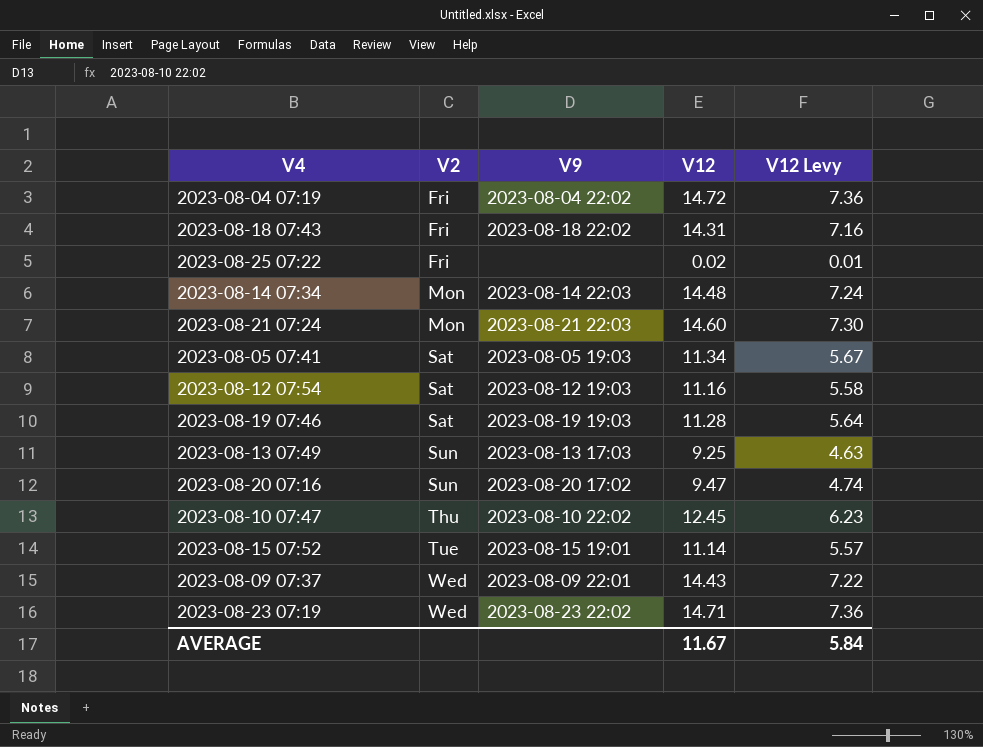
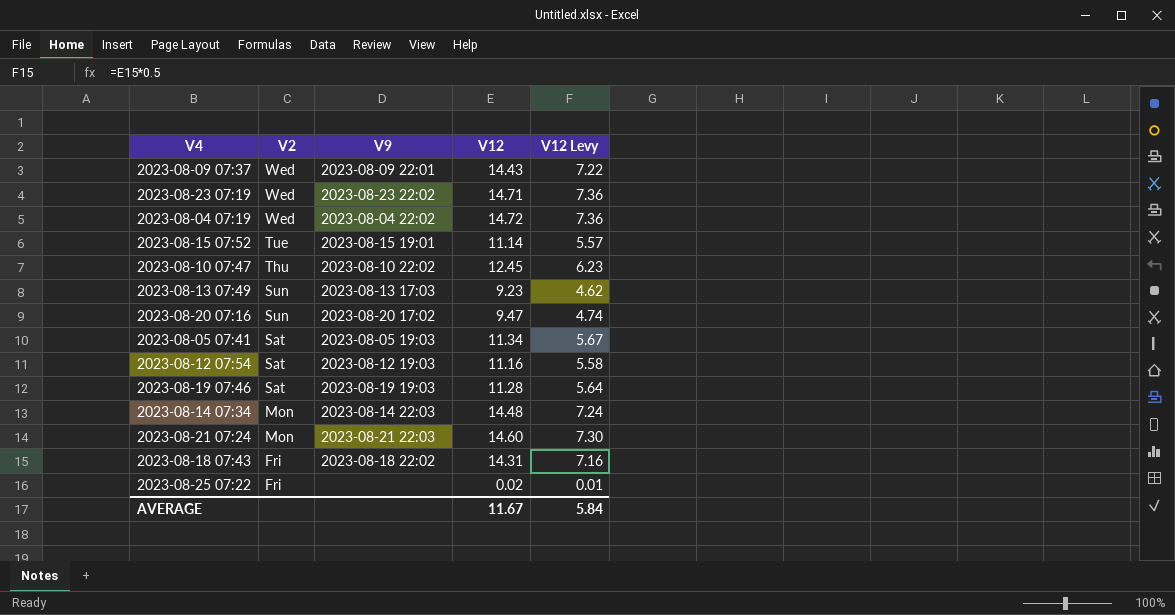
row order: V2 ascending -> V2 descending
2023-08-04 07:19 | V2: Fri -> Wed
2023-08-13 07:49 | V12: 9.25 -> 9.23
2023-08-13 07:49 | V12 Levy: 4.63 -> 4.62

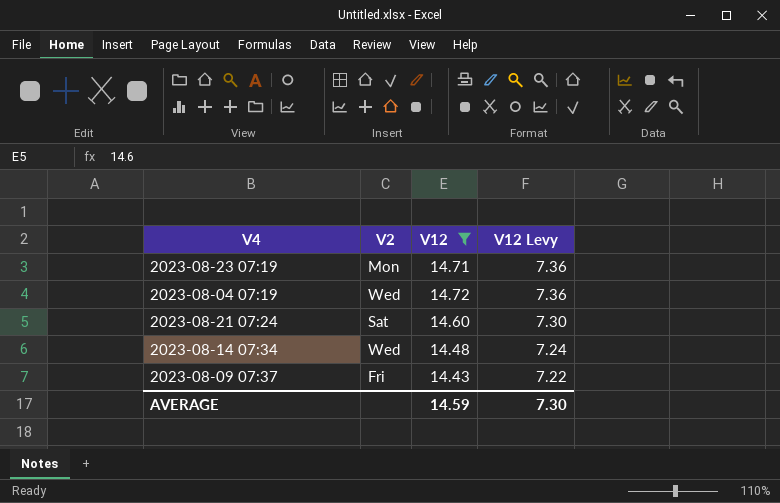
filter: none -> V12 >= 14.43
row order: V2 descending -> V12 Levy descending
column V9 | position: 3 -> none
2023-08-23 07:19 | V2: Wed -> Mon
2023-08-21 07:24 | V2: Mon -> Sat
2023-08-14 07:34 | V2: Mon -> Wed
2023-08-09 07:37 | V2: Wed -> Fri
AVERAGE | V12: 11.67 -> 14.59
AVERAGE | V12 Levy: 5.84 -> 7.30

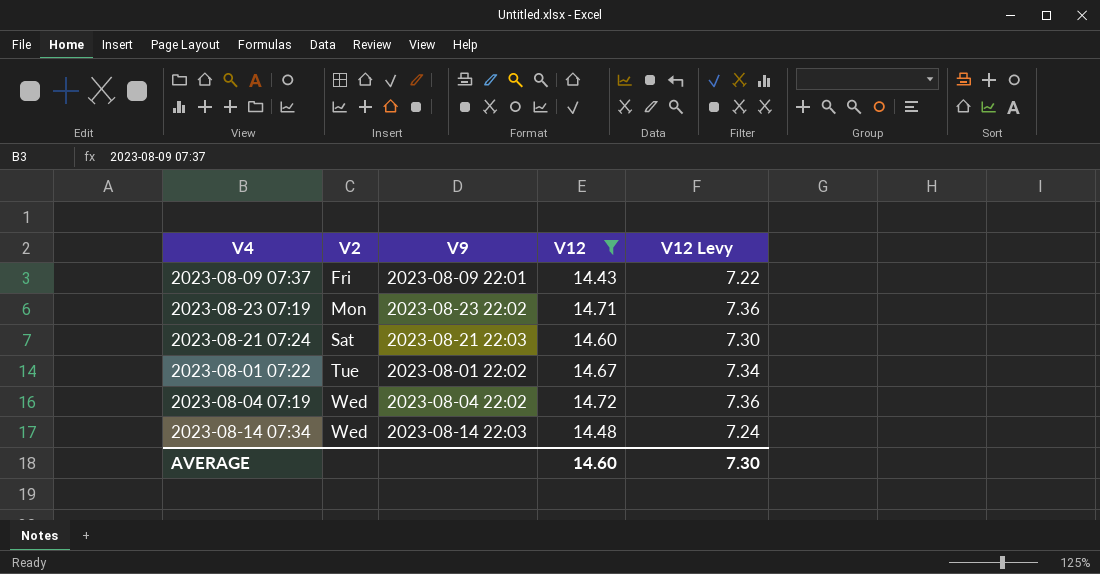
row order: V12 Levy descending -> V2 ascending
column V9 | position: none -> 3
row 2023-08-01 07:22: none -> Tue | 2023-08-01 22:02 | 14.67 | 7.34
AVERAGE | V12: 14.59 -> 14.60

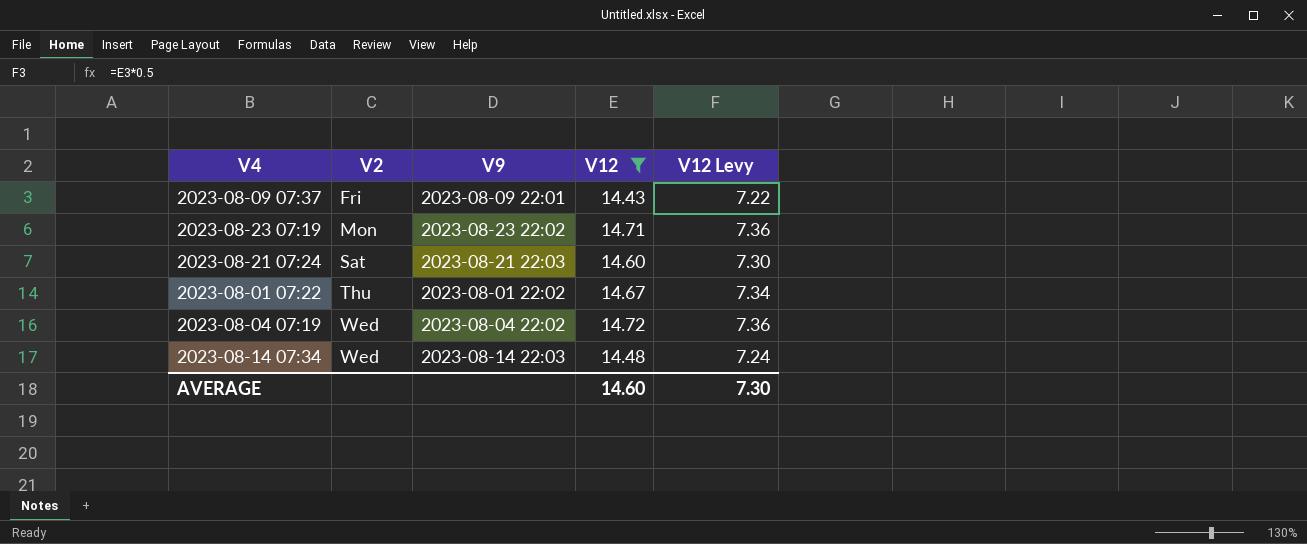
2023-08-01 07:22 | V2: Tue -> Thu

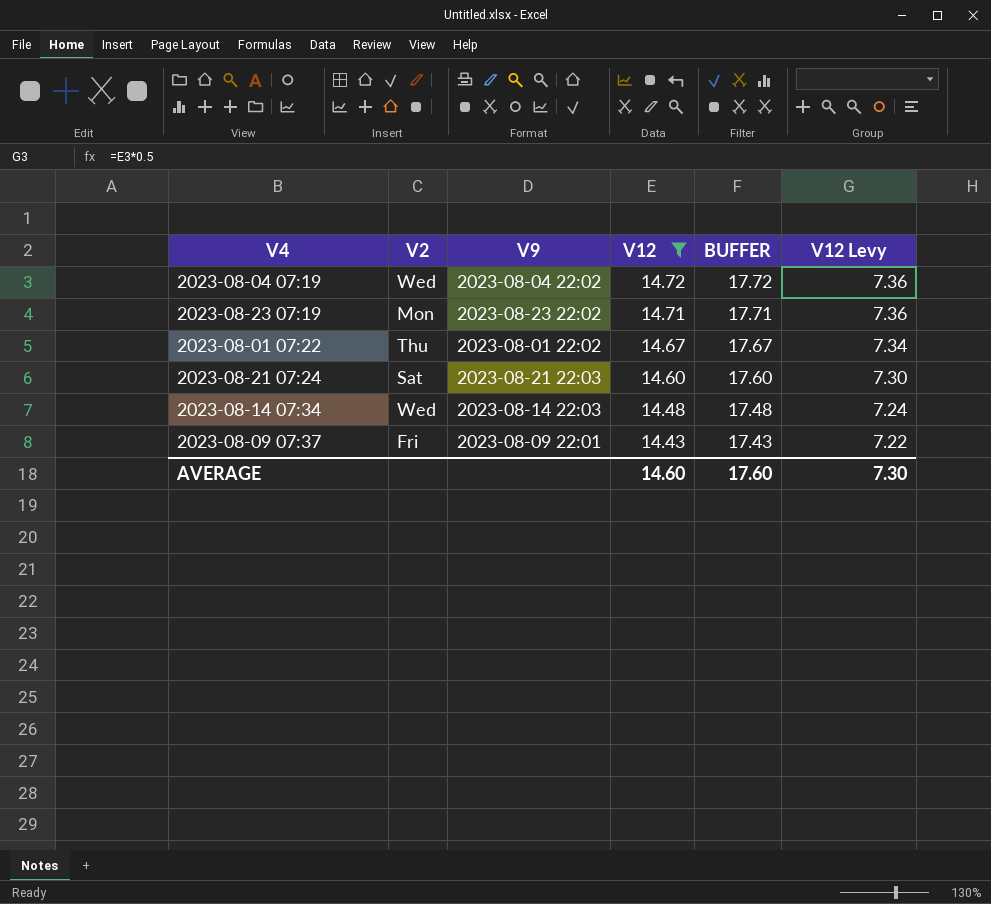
row order: V2 ascending -> V12 descending
column BUFFER | formula: none -> [V12] + 3

